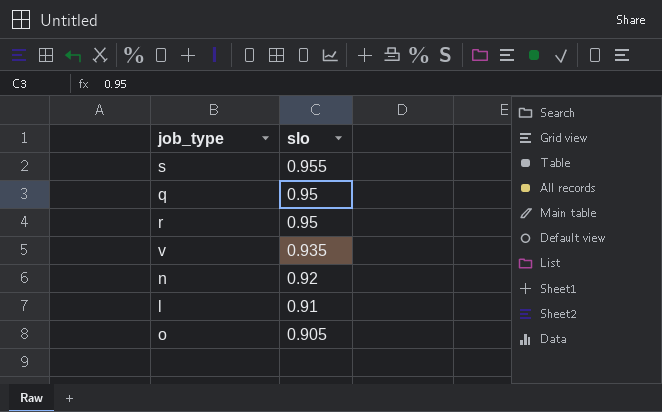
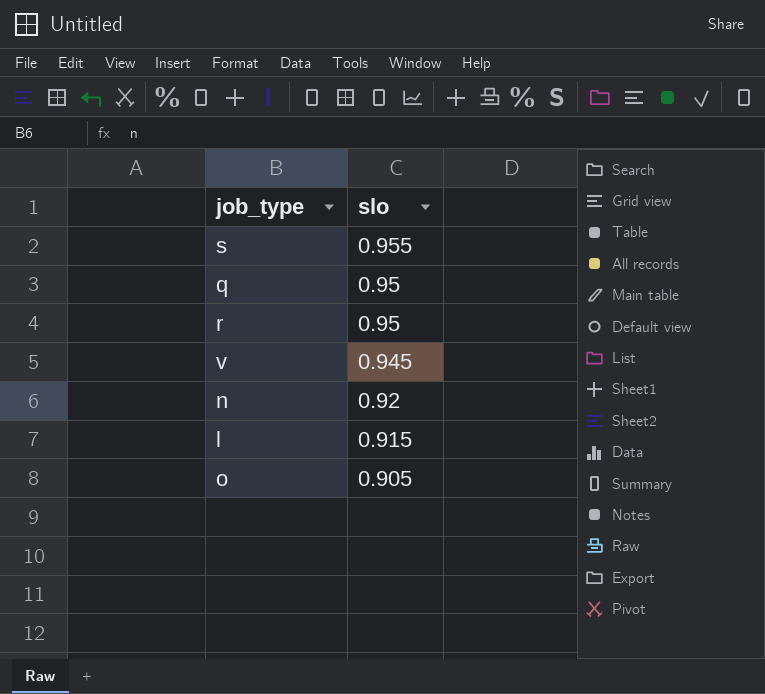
v | slo: 0.935 -> 0.945
l | slo: 0.91 -> 0.915

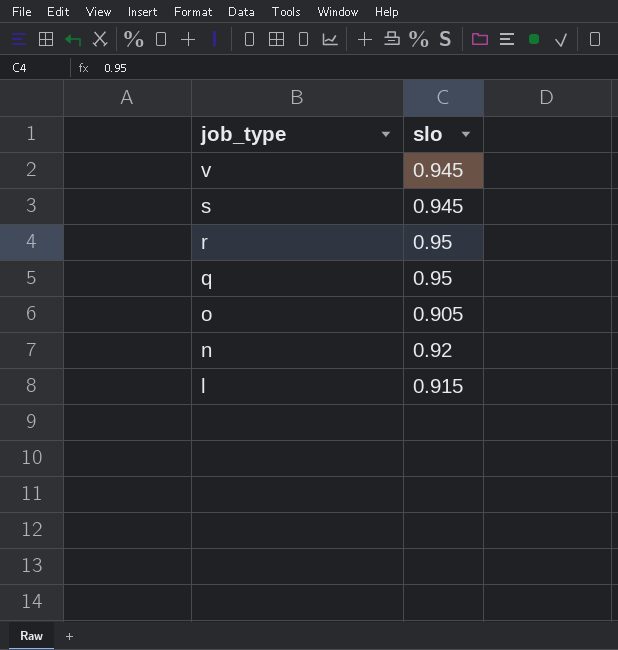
row order: slo descending -> job_type descending
s | slo: 0.955 -> 0.945

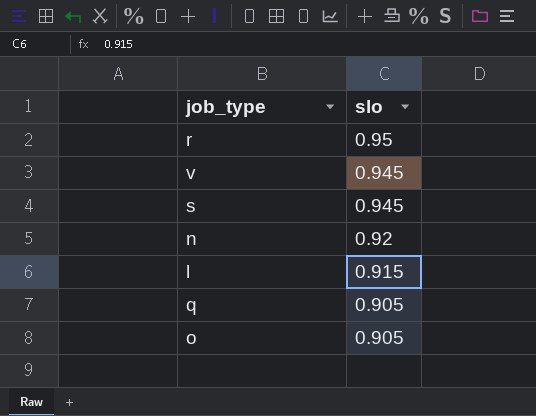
row order: job_type descending -> slo descending
q | slo: 0.95 -> 0.905

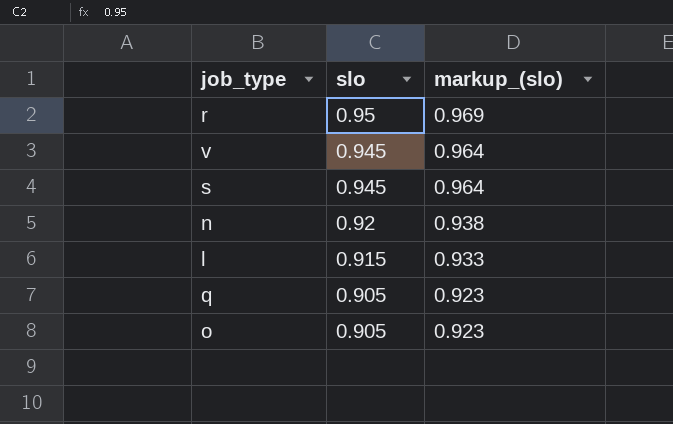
column markup_(slo) | formula: none -> [slo] * 1.02

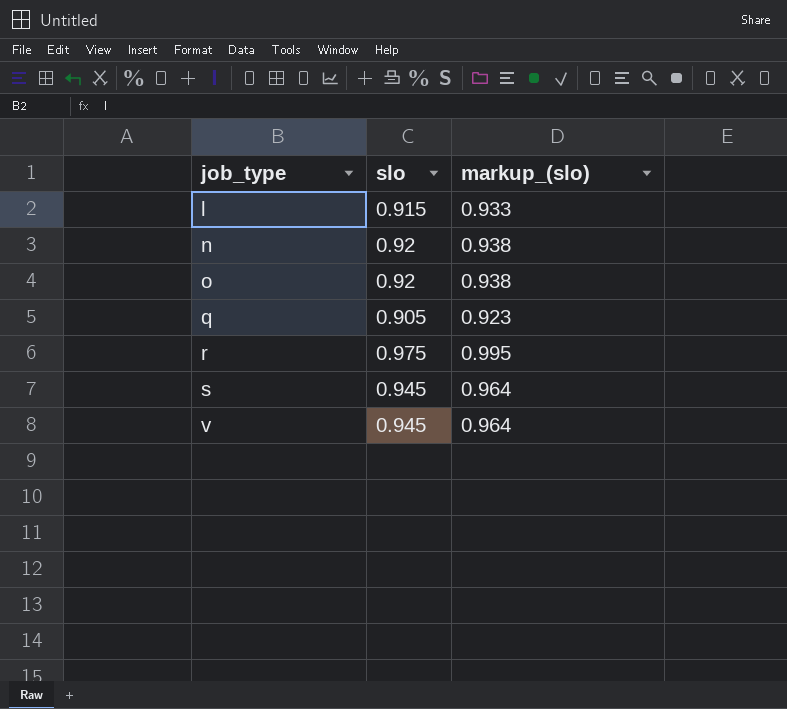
row order: slo descending -> job_type ascending
o | slo: 0.905 -> 0.92
o | markup_(slo): 0.923 -> 0.938
r | slo: 0.95 -> 0.975
r | markup_(slo): 0.969 -> 0.995

